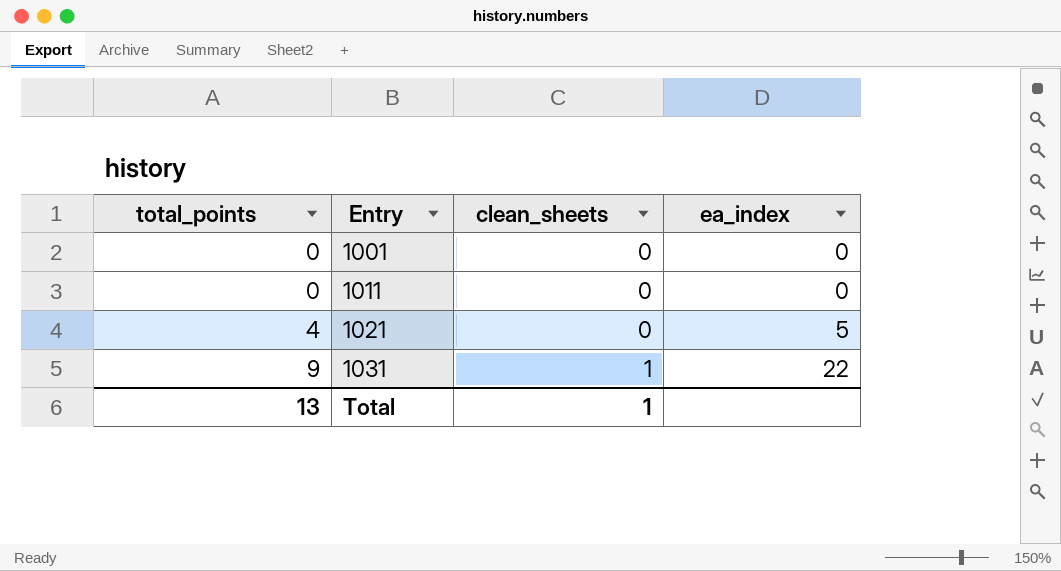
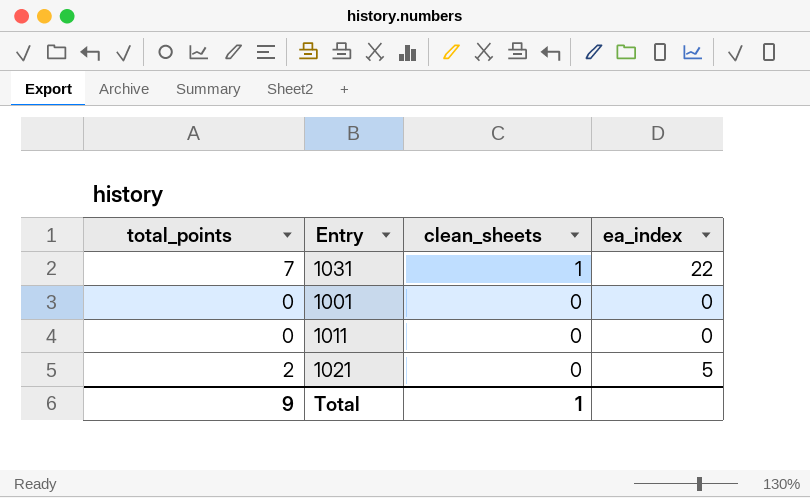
row order: total_points ascending -> clean_sheets descending
1031 | total_points: 9 -> 7
1021 | total_points: 4 -> 2
Total | total_points: 13 -> 9

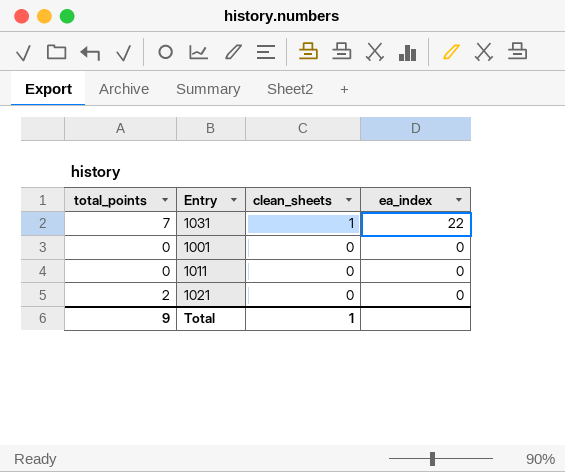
1021 | ea_index: 5 -> 0

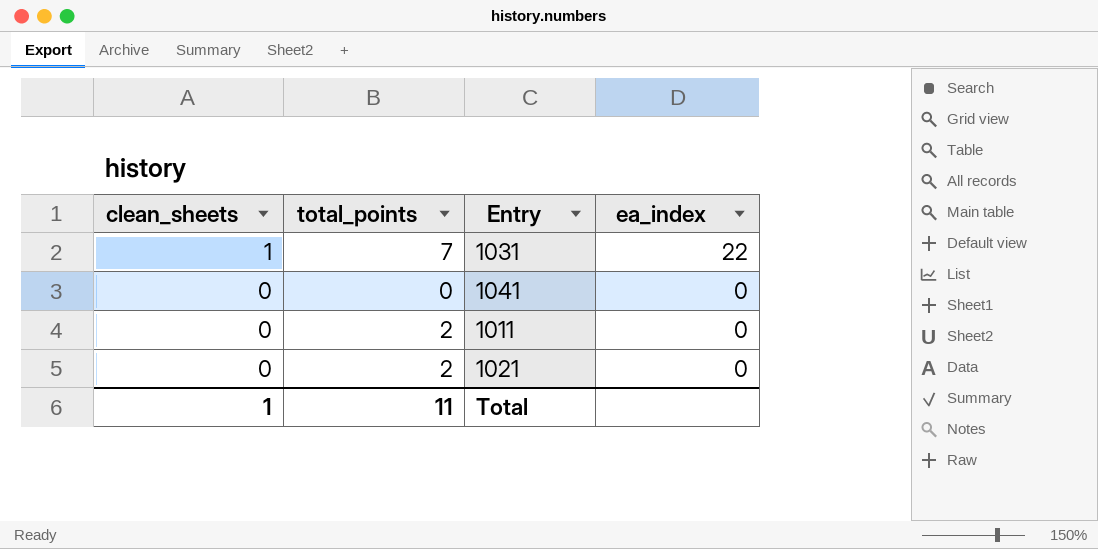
column clean_sheets | position: 3 -> 1
row 1001: 0 | 0 | 0 -> none
row 1041: none -> 0 | 0 | 0
1011 | total_points: 0 -> 2
Total | total_points: 9 -> 11

